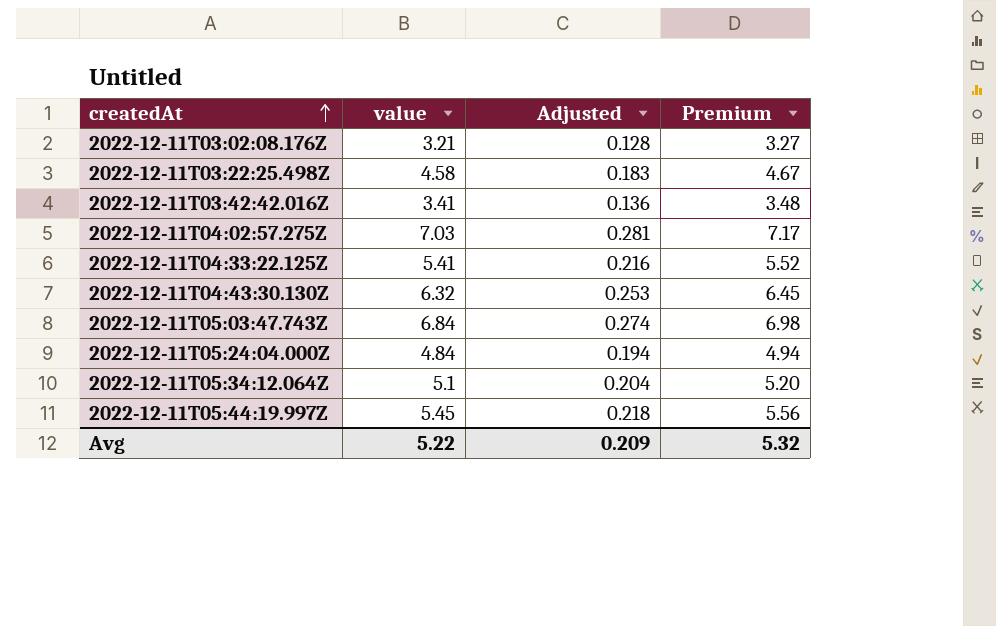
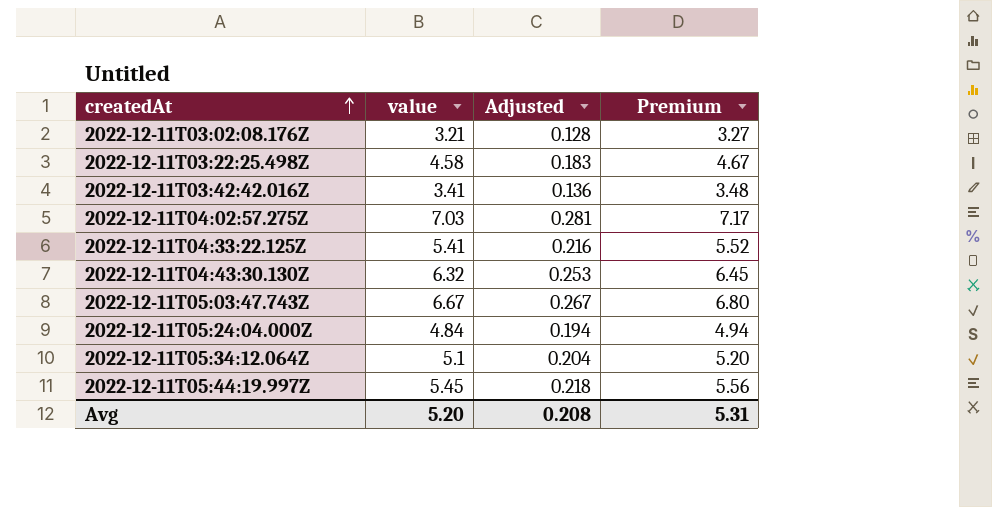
2022-12-11T05:03:47.743Z | value: 6.84 -> 6.67
2022-12-11T05:03:47.743Z | Adjusted: 0.274 -> 0.267
2022-12-11T05:03:47.743Z | Premium: 6.98 -> 6.80
Avg | value: 5.22 -> 5.20
Avg | Adjusted: 0.209 -> 0.208
Avg | Premium: 5.32 -> 5.31

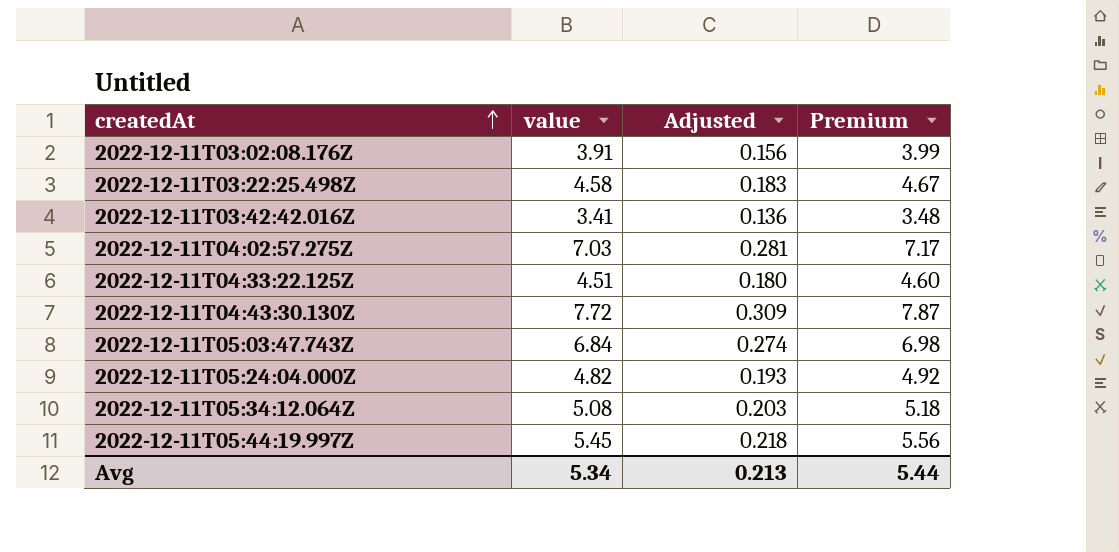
2022-12-11T03:02:08.176Z | value: 3.21 -> 3.91
2022-12-11T03:02:08.176Z | Adjusted: 0.128 -> 0.156
2022-12-11T03:02:08.176Z | Premium: 3.27 -> 3.99
2022-12-11T04:33:22.125Z | value: 5.41 -> 4.51
2022-12-11T04:33:22.125Z | Adjusted: 0.216 -> 0.180
2022-12-11T04:33:22.125Z | Premium: 5.52 -> 4.60
2022-12-11T04:43:30.130Z | value: 6.32 -> 7.72
2022-12-11T04:43:30.130Z | Adjusted: 0.253 -> 0.309
2022-12-11T04:43:30.130Z | Premium: 6.45 -> 7.87
2022-12-11T05:03:47.743Z | value: 6.67 -> 6.84
2022-12-11T05:03:47.743Z | Adjusted: 0.267 -> 0.274
2022-12-11T05:03:47.743Z | Premium: 6.80 -> 6.98
2022-12-11T05:24:04.000Z | value: 4.84 -> 4.82
2022-12-11T05:24:04.000Z | Adjusted: 0.194 -> 0.193
2022-12-11T05:24:04.000Z | Premium: 4.94 -> 4.92
2022-12-11T05:34:12.064Z | value: 5.1 -> 5.08
2022-12-11T05:34:12.064Z | Adjusted: 0.204 -> 0.203
2022-12-11T05:34:12.064Z | Premium: 5.20 -> 5.18
Avg | value: 5.20 -> 5.34
Avg | Adjusted: 0.208 -> 0.213
Avg | Premium: 5.31 -> 5.44

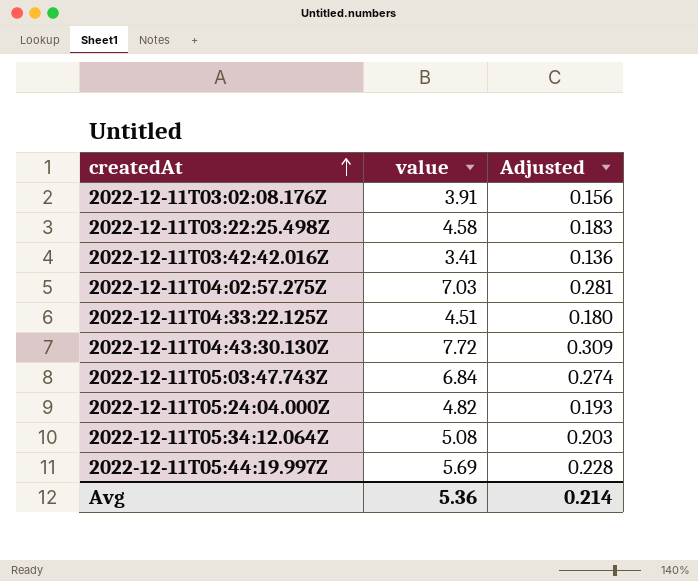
column Premium | formula: [value] * 1.02 -> none
2022-12-11T05:44:19.997Z | value: 5.45 -> 5.69
2022-12-11T05:44:19.997Z | Adjusted: 0.218 -> 0.228
Avg | value: 5.34 -> 5.36
Avg | Adjusted: 0.213 -> 0.214

